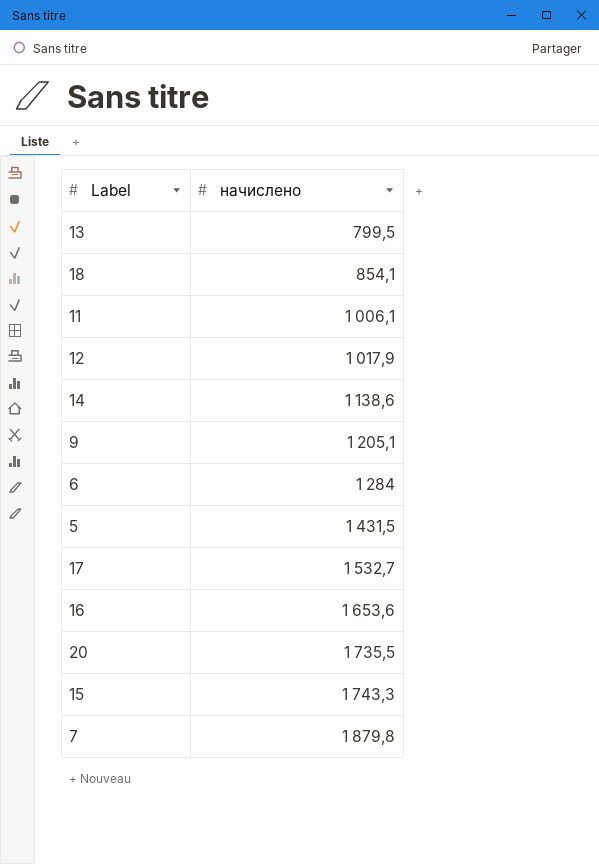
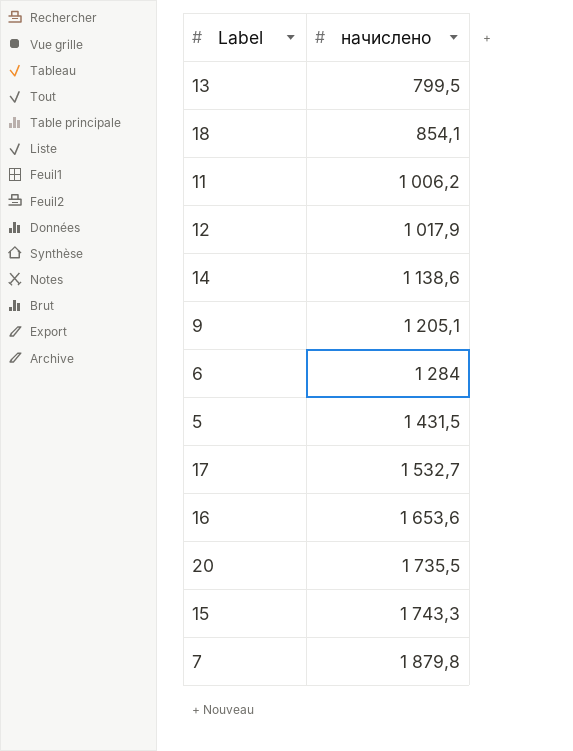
11 | начислено: 1 006,1 -> 1 006,2

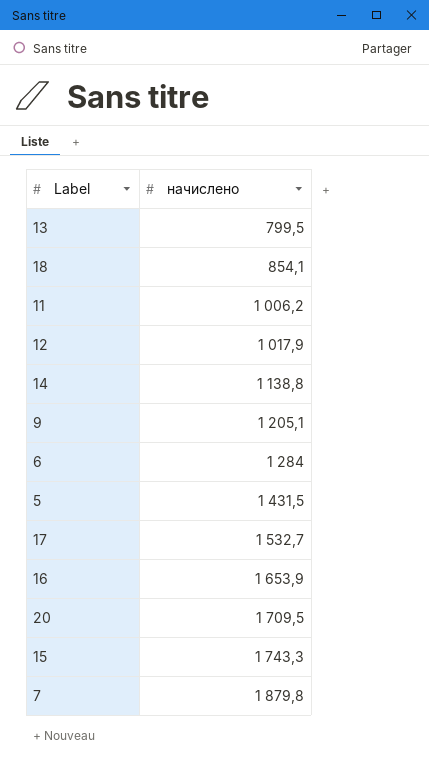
14 | начислено: 1 138,6 -> 1 138,8
16 | начислено: 1 653,6 -> 1 653,9
20 | начислено: 1 735,5 -> 1 709,5

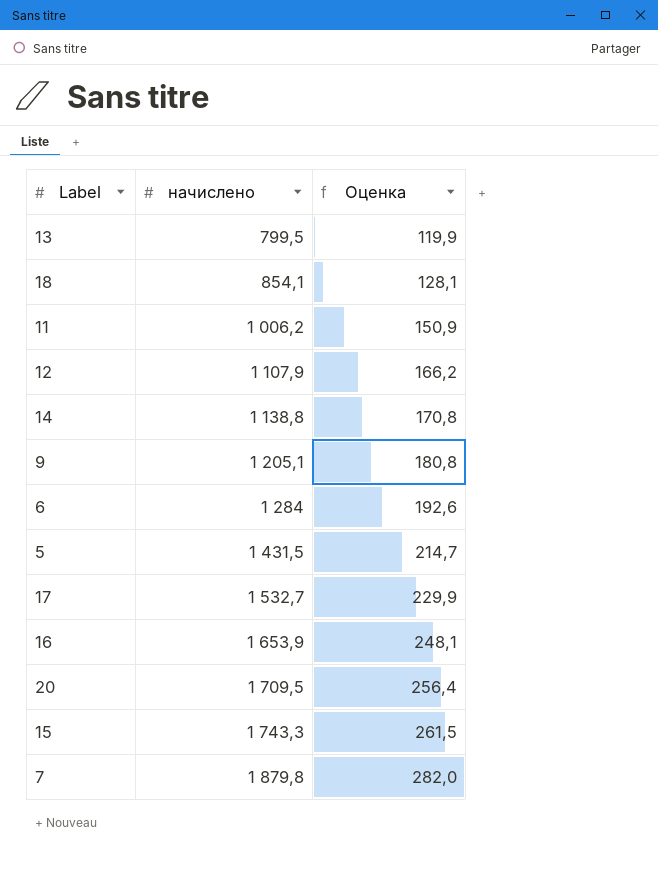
column Оценка | formula: none -> [начислено] * 0,15
12 | начислено: 1 017,9 -> 1 107,9

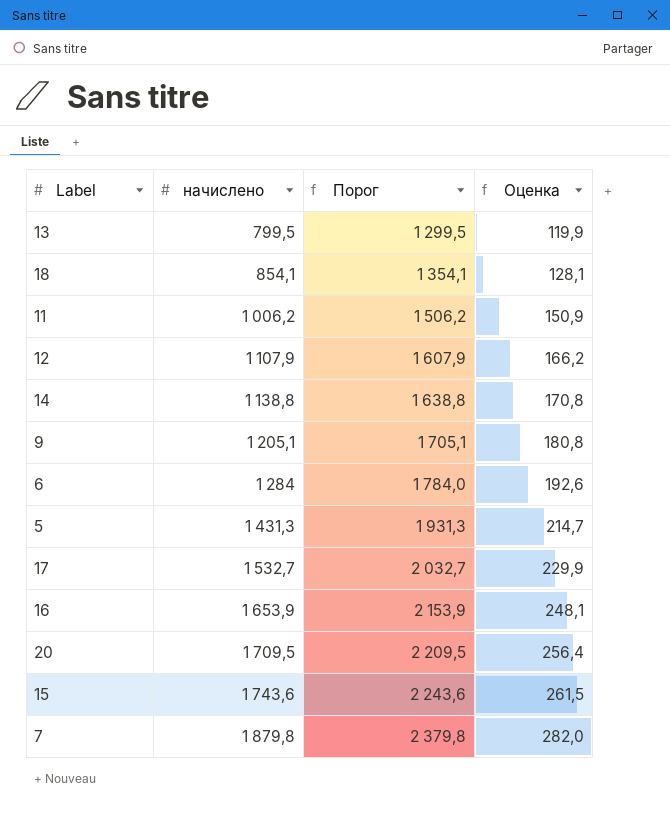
column Порог | formula: none -> [начислено] + 500
5 | начислено: 1 431,5 -> 1 431,3
15 | начислено: 1 743,3 -> 1 743,6

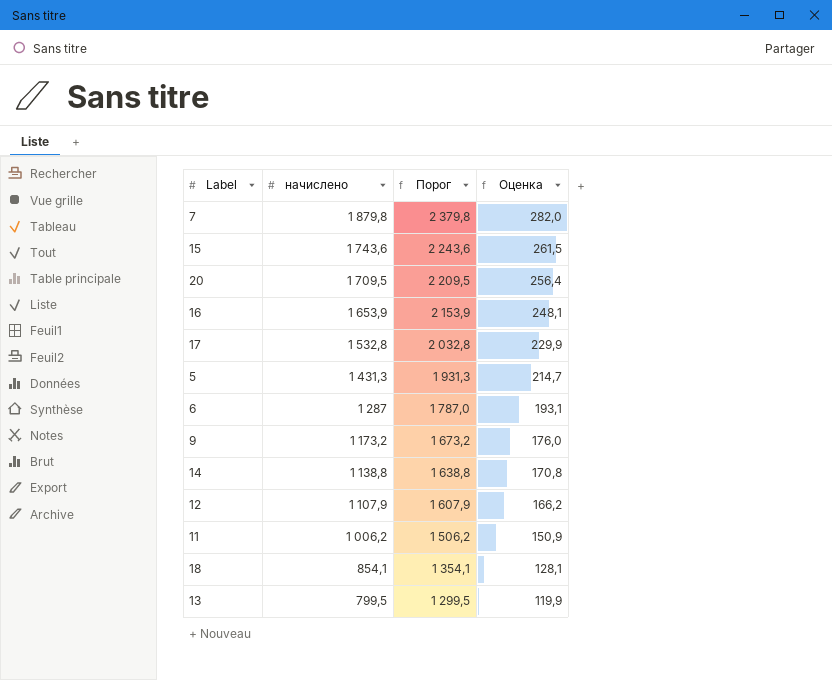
row order: начислено ascending -> начислено descending
17 | начислено: 1 532,7 -> 1 532,8
17 | Порог: 2 032,7 -> 2 032,8
6 | начислено: 1 284 -> 1 287
6 | Порог: 1 784,0 -> 1 787,0
6 | Оценка: 192,6 -> 193,1
9 | начислено: 1 205,1 -> 1 173,2
9 | Порог: 1 705,1 -> 1 673,2
9 | Оценка: 180,8 -> 176,0

